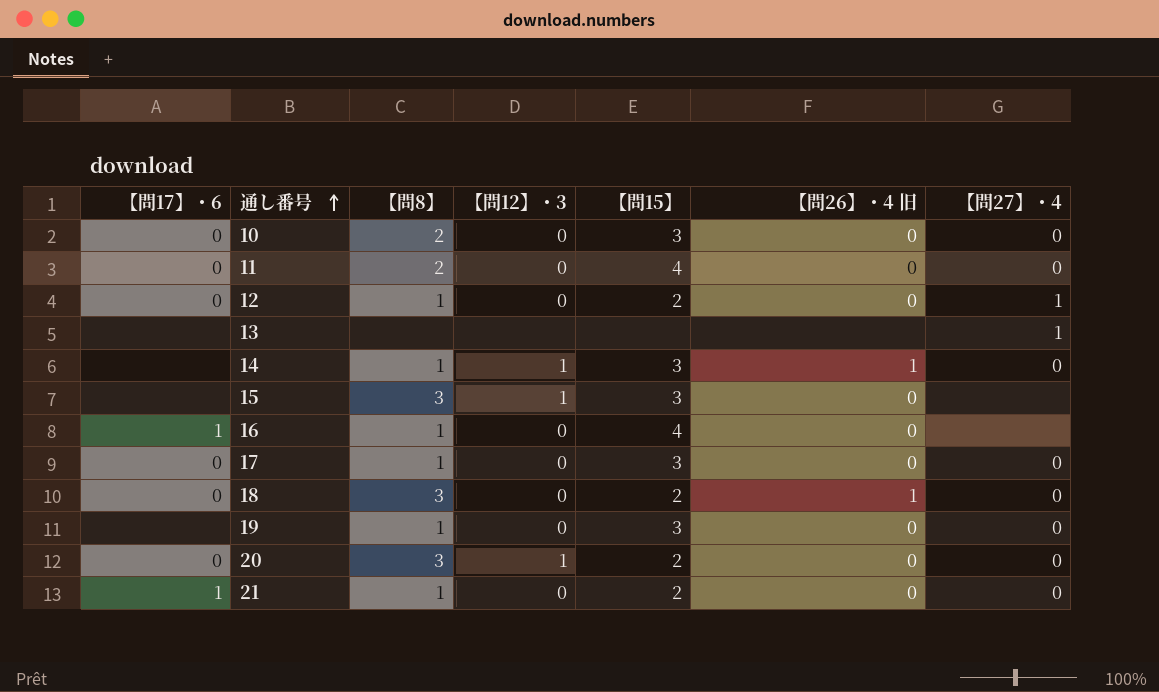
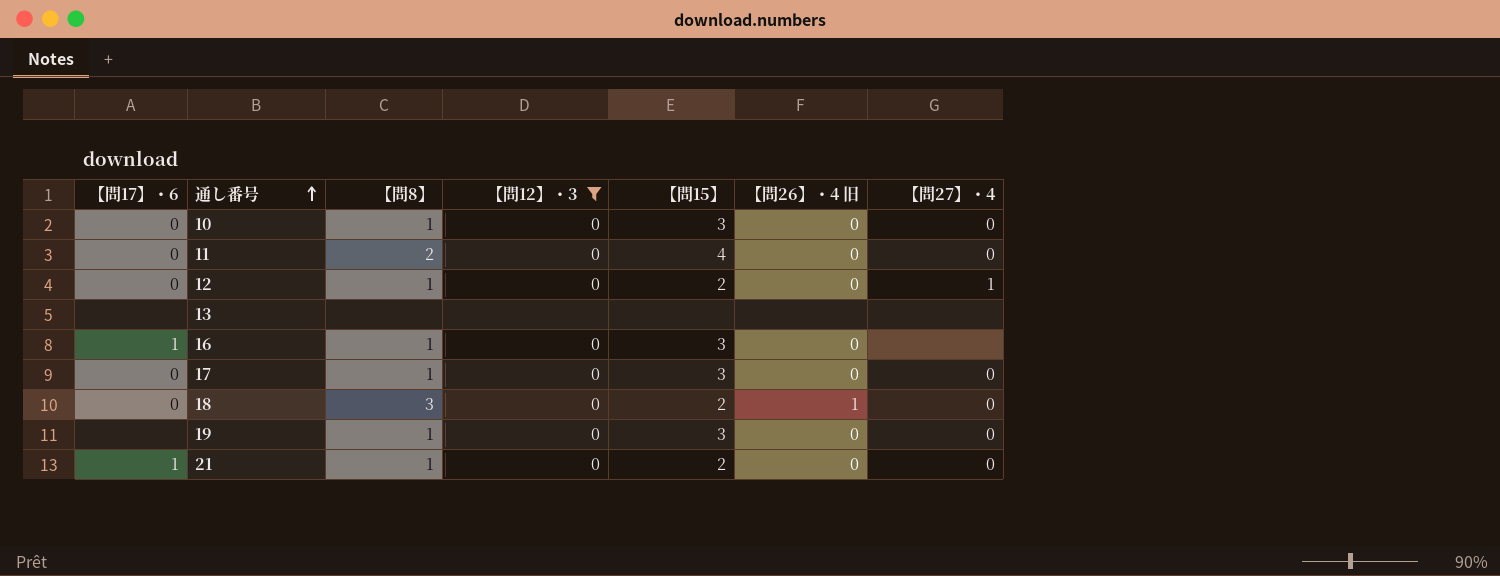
filter: none -> 【問12】・3 != 1
10 | 【問8】: 2 -> 1
13 | 【問27】・4: 1 -> none
16 | 【問15】: 4 -> 3

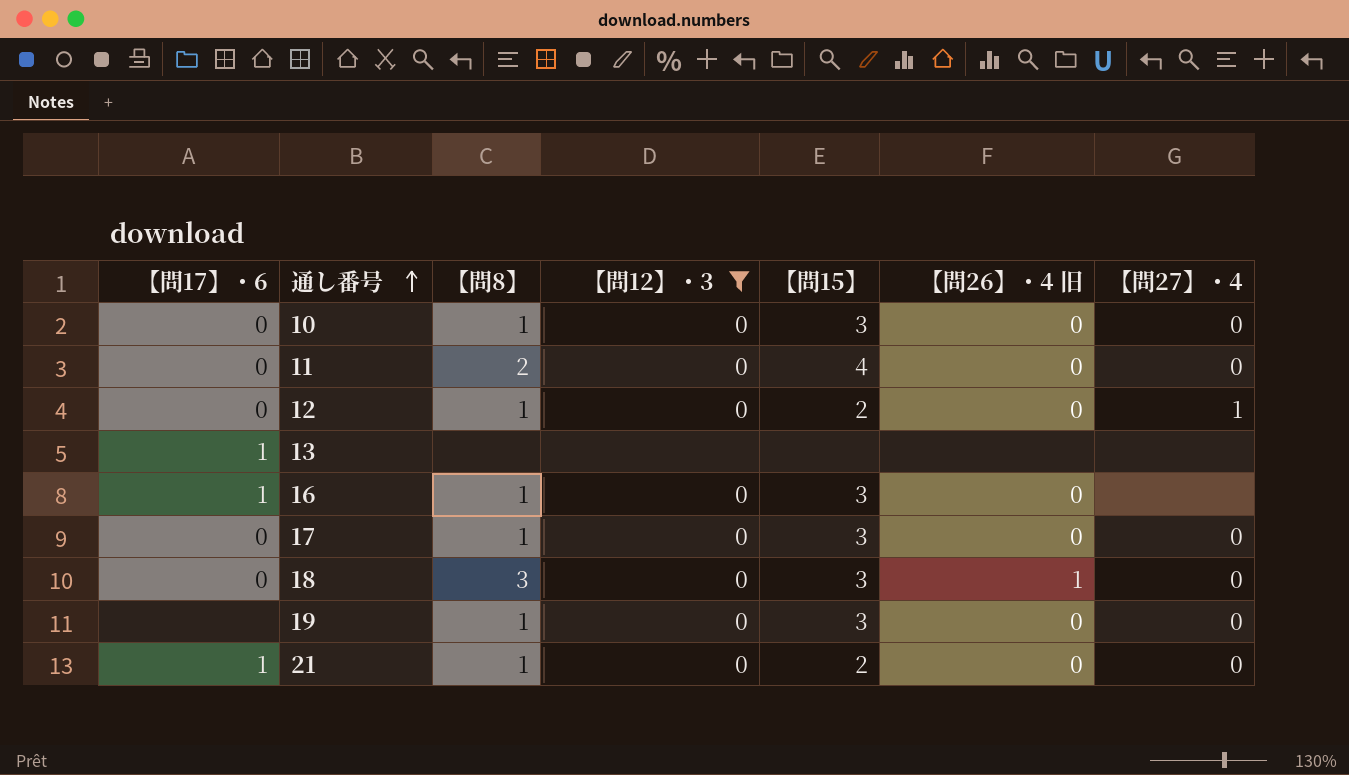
13 | 【問17】・6: none -> 1
18 | 【問15】: 2 -> 3

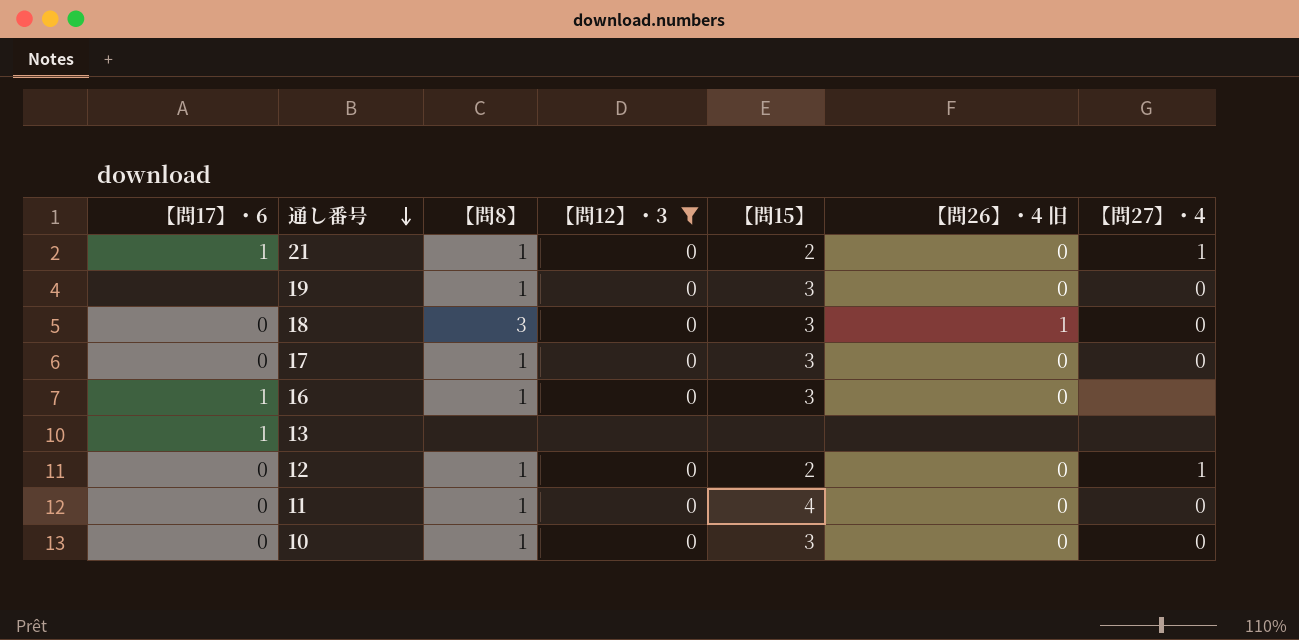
row order: 通し番号 ascending -> 通し番号 descending
21 | 【問27】・4: 0 -> 1
11 | 【問8】: 2 -> 1

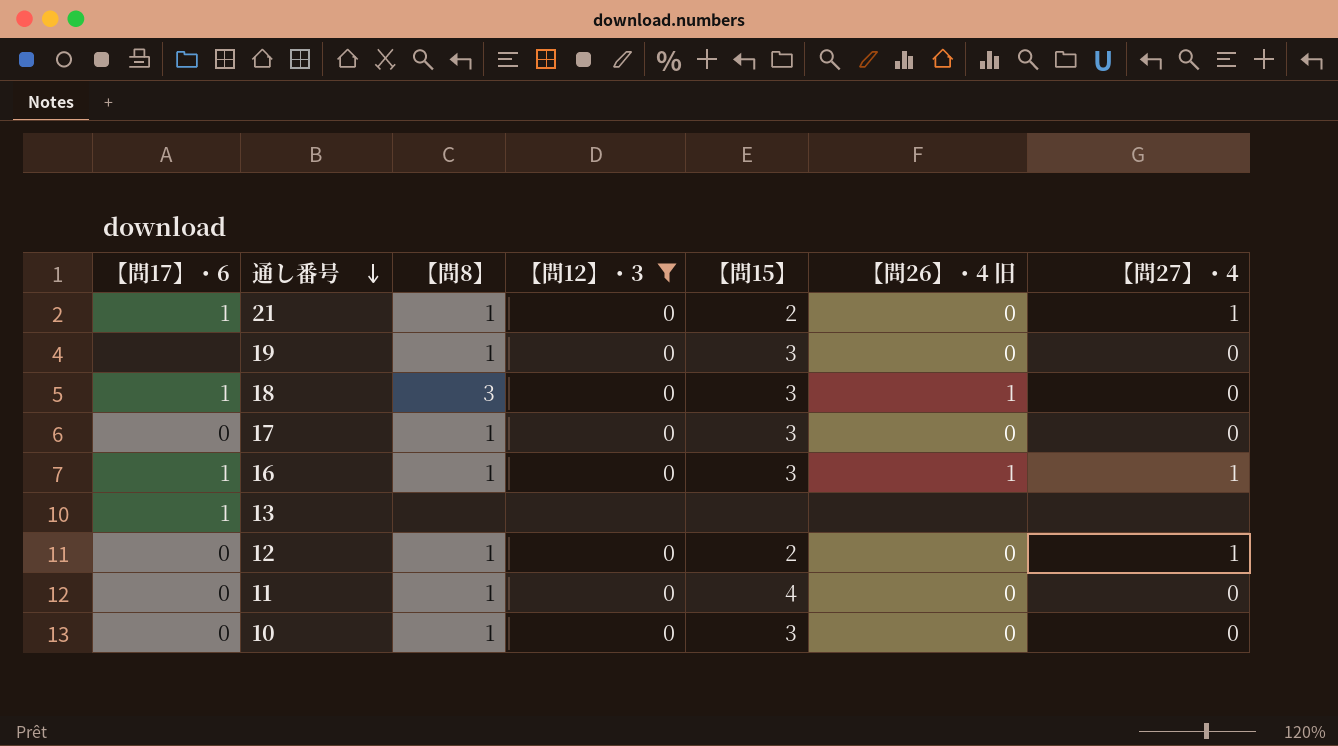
18 | 【問17】・6: 0 -> 1
16 | 【問26】・4 旧: 0 -> 1
16 | 【問27】・4: none -> 1

